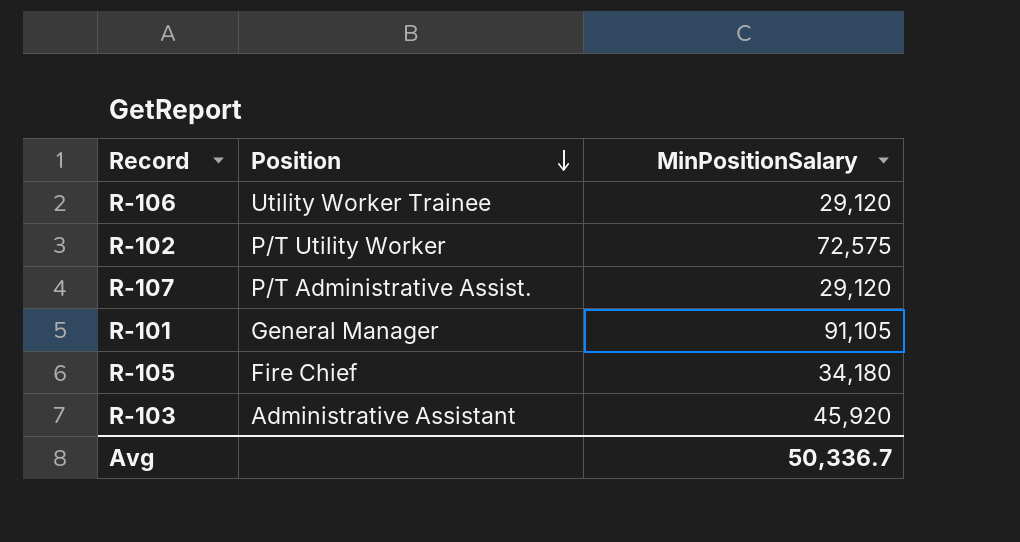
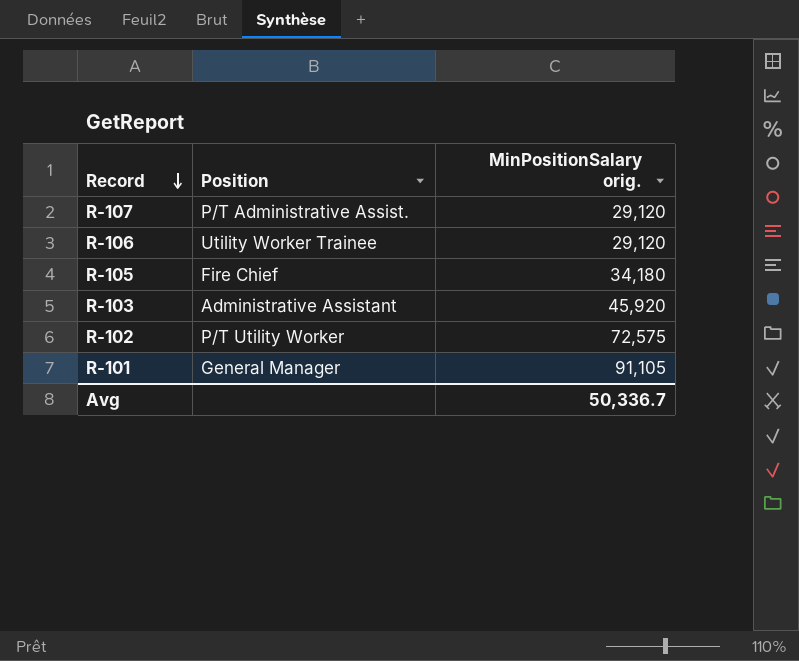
row order: Position descending -> Record descending
column name: MinPositionSalary -> MinPositionSalary orig.

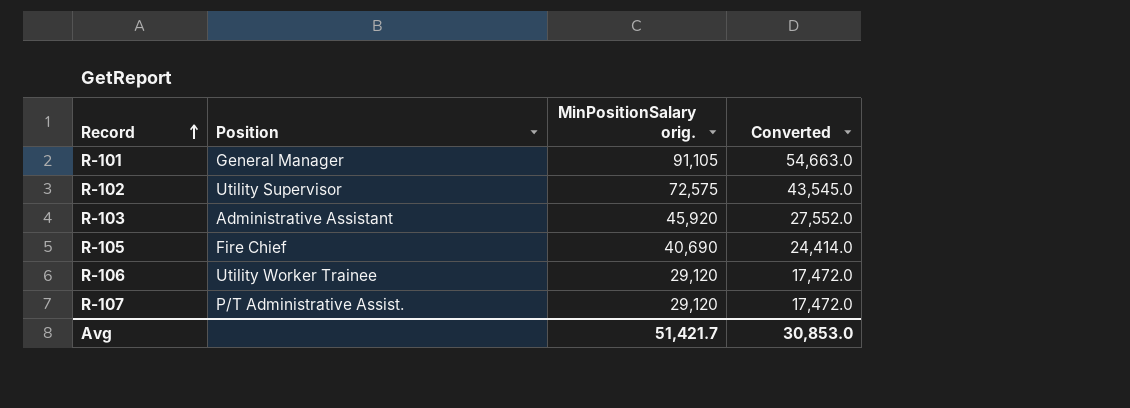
row order: Record descending -> Record ascending
column Converted | formula: none -> [MinPositionSalary orig.] * 0.6
R-102 | Position: P/T Utility Worker -> Utility Supervisor
R-105 | MinPositionSalary orig.: 34,180 -> 40,690
Avg | MinPositionSalary orig.: 50,336.7 -> 51,421.7

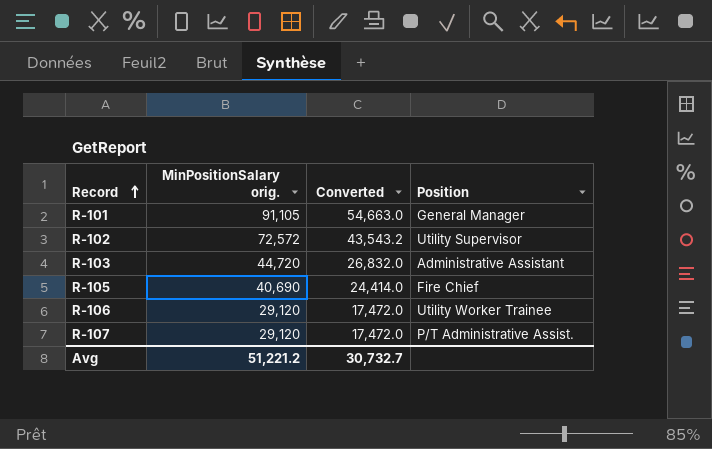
column Position | position: 2 -> 4
R-102 | MinPositionSalary orig.: 72,575 -> 72,572
R-102 | Converted: 43,545.0 -> 43,543.2
R-103 | MinPositionSalary orig.: 45,920 -> 44,720
R-103 | Converted: 27,552.0 -> 26,832.0
Avg | MinPositionSalary orig.: 51,421.7 -> 51,221.2
Avg | Converted: 30,853.0 -> 30,732.7

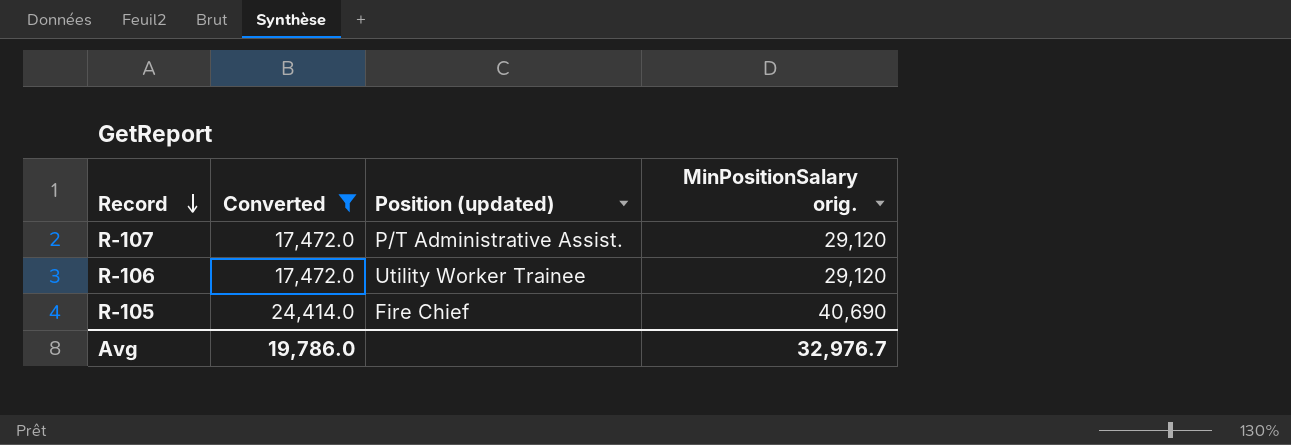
filter: none -> Converted <= 24,414.0
row order: Record ascending -> Record descending
column name: Position -> Position (updated)
column MinPositionSalary orig. | position: 2 -> 4
Avg | Converted: 30,732.7 -> 19,786.0
Avg | MinPositionSalary orig.: 51,221.2 -> 32,976.7

